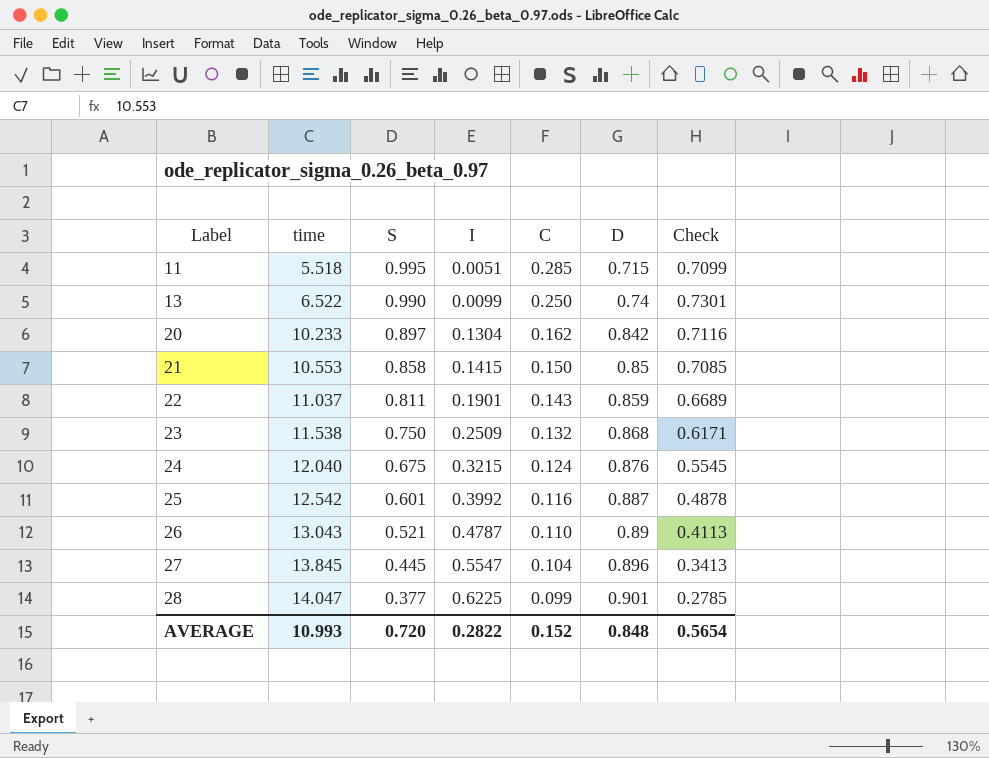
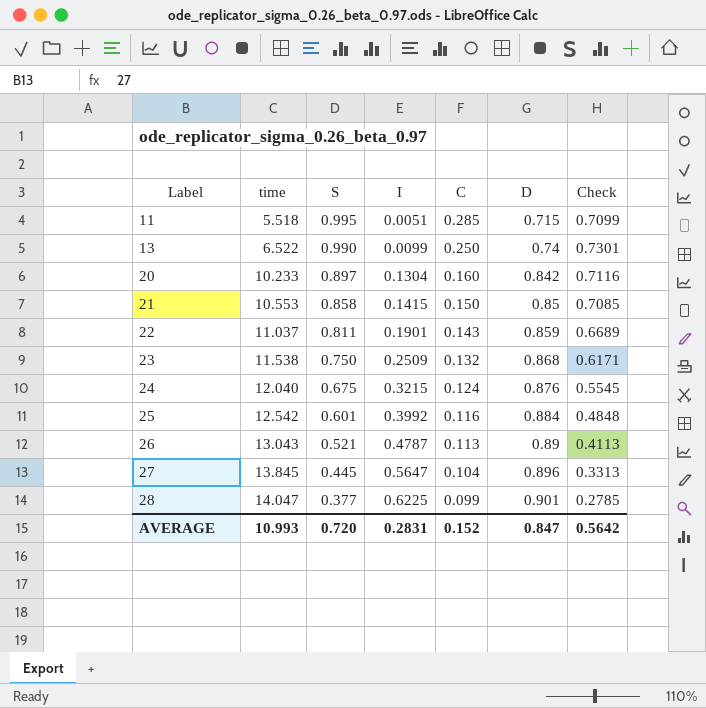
20 | C: 0.162 -> 0.160
25 | D: 0.887 -> 0.884
25 | Check: 0.4878 -> 0.4848
26 | C: 0.110 -> 0.113
27 | I: 0.5547 -> 0.5647
27 | Check: 0.3413 -> 0.3313
AVERAGE | I: 0.2822 -> 0.2831
AVERAGE | D: 0.848 -> 0.847
AVERAGE | Check: 0.5654 -> 0.5642

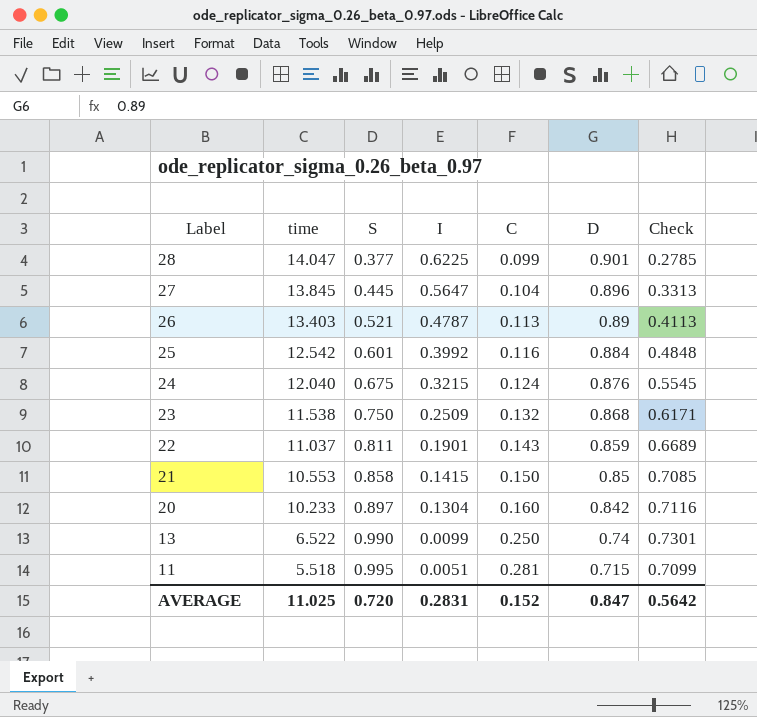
row order: Label ascending -> Label descending
26 | time: 13.043 -> 13.403
11 | C: 0.285 -> 0.281
AVERAGE | time: 10.993 -> 11.025

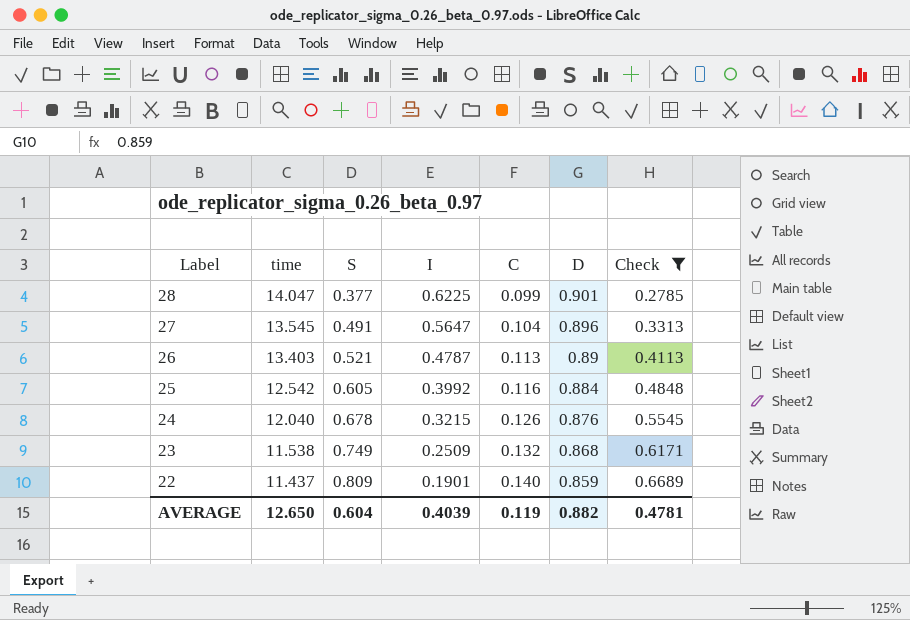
filter: none -> Check <= 0.6689
27 | time: 13.845 -> 13.545
27 | S: 0.445 -> 0.491
25 | S: 0.601 -> 0.605
24 | S: 0.675 -> 0.678
24 | C: 0.124 -> 0.126
23 | S: 0.750 -> 0.749
22 | time: 11.037 -> 11.437
22 | S: 0.811 -> 0.809
22 | C: 0.143 -> 0.140
AVERAGE | time: 11.025 -> 12.650
AVERAGE | S: 0.720 -> 0.604
AVERAGE | I: 0.2831 -> 0.4039
AVERAGE | C: 0.152 -> 0.119
AVERAGE | D: 0.847 -> 0.882
AVERAGE | Check: 0.5642 -> 0.4781

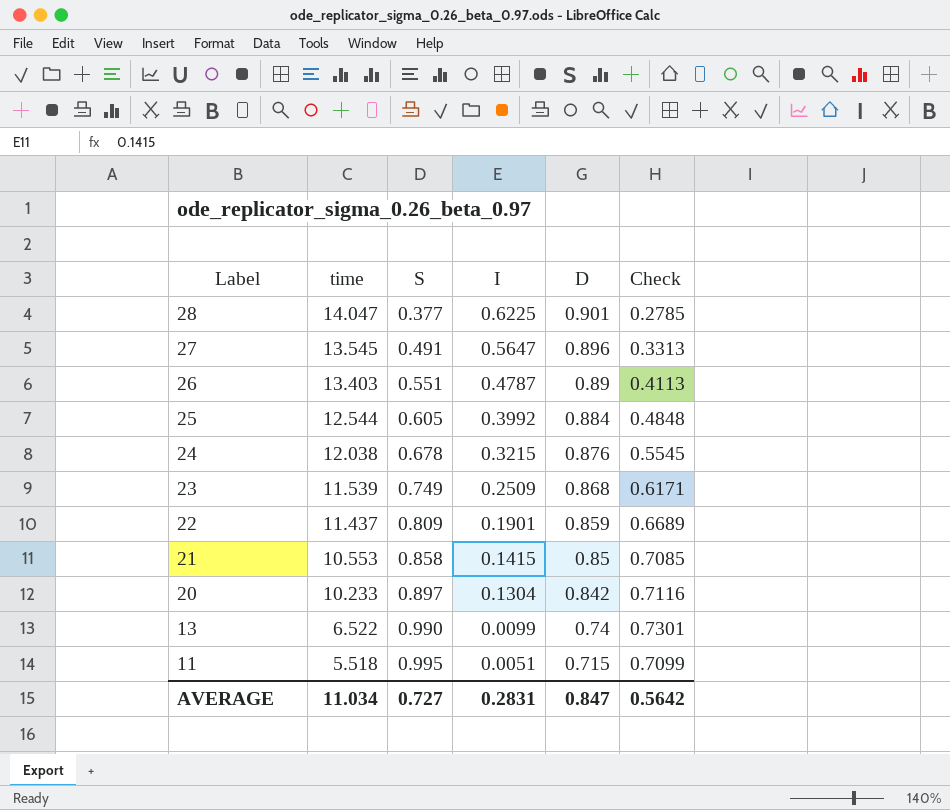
filter: Check <= 0.6689 -> none
column C | position: 5 -> none
26 | S: 0.521 -> 0.551
25 | time: 12.542 -> 12.544
24 | time: 12.040 -> 12.038
23 | time: 11.538 -> 11.539
AVERAGE | time: 12.650 -> 11.034
AVERAGE | S: 0.604 -> 0.727
AVERAGE | I: 0.4039 -> 0.2831
AVERAGE | D: 0.882 -> 0.847
AVERAGE | Check: 0.4781 -> 0.5642

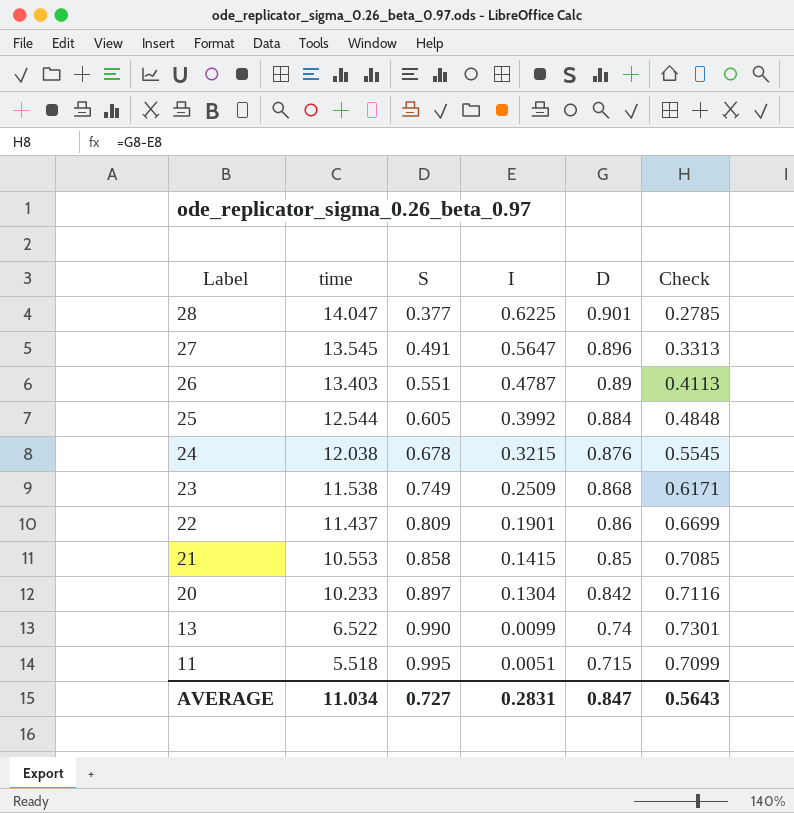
23 | time: 11.539 -> 11.538
22 | D: 0.859 -> 0.86
22 | Check: 0.6689 -> 0.6699
AVERAGE | Check: 0.5642 -> 0.5643

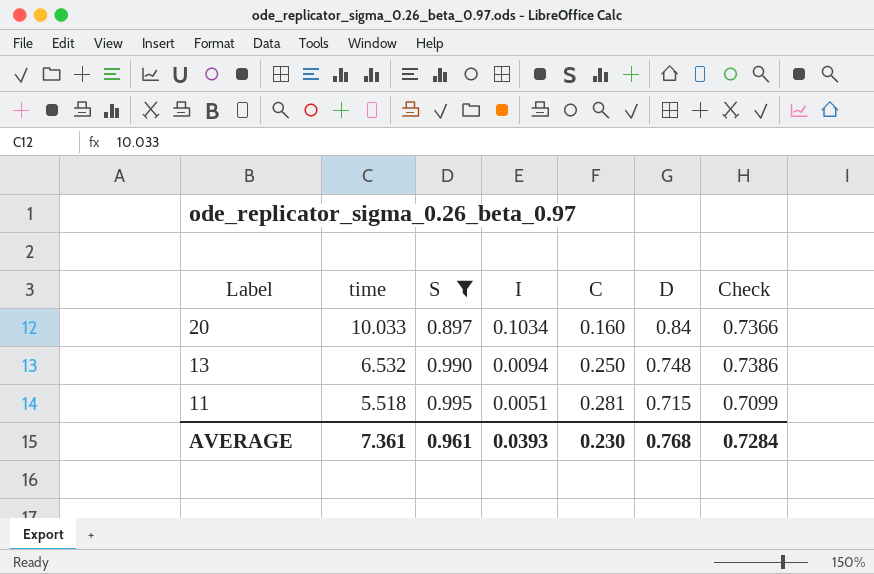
filter: none -> S >= 0.897
column C | position: none -> 5
20 | time: 10.233 -> 10.033
20 | I: 0.1304 -> 0.1034
20 | D: 0.842 -> 0.84
20 | Check: 0.7116 -> 0.7366
13 | time: 6.522 -> 6.532
13 | I: 0.0099 -> 0.0094
13 | D: 0.74 -> 0.748
13 | Check: 0.7301 -> 0.7386
AVERAGE | time: 11.034 -> 7.361
AVERAGE | S: 0.727 -> 0.961
AVERAGE | I: 0.2831 -> 0.0393
AVERAGE | D: 0.847 -> 0.768
AVERAGE | Check: 0.5643 -> 0.7284

